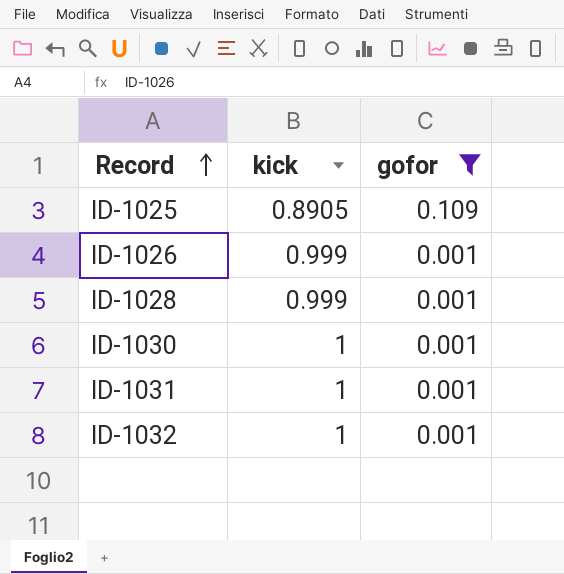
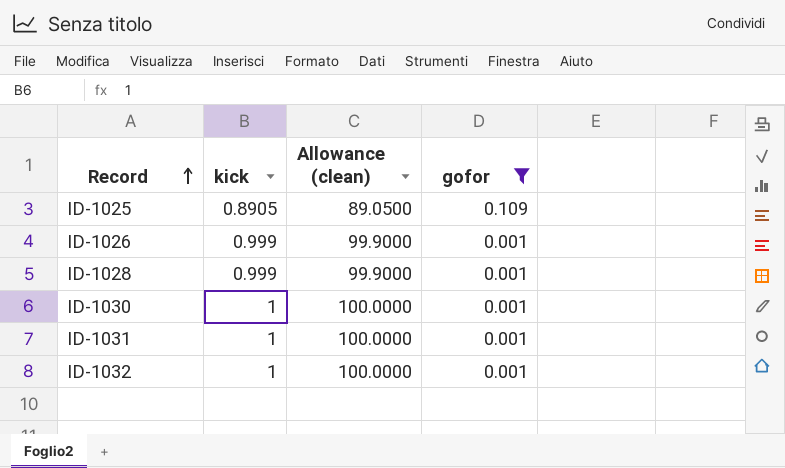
column Allowance (clean) | formula: none -> [kick] * 100

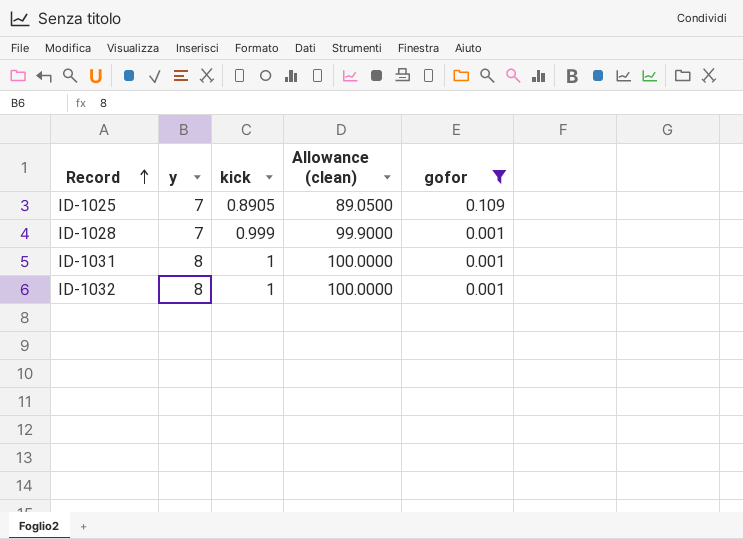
column y | position: none -> 2
row ID-1026: 0.999 | 99.9000 | 0.001 -> none
row ID-1030: 1 | 100.0000 | 0.001 -> none

